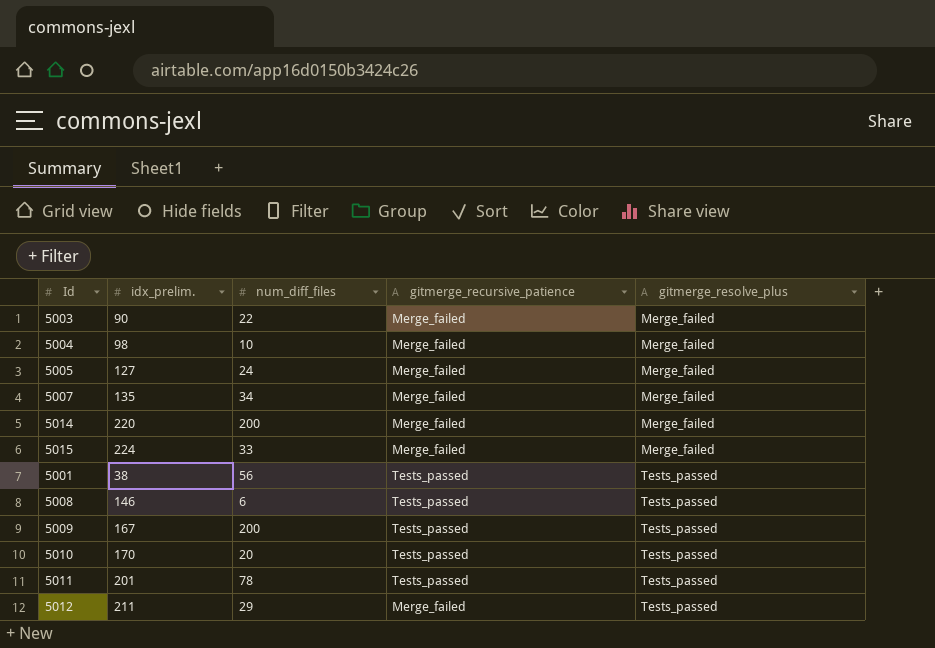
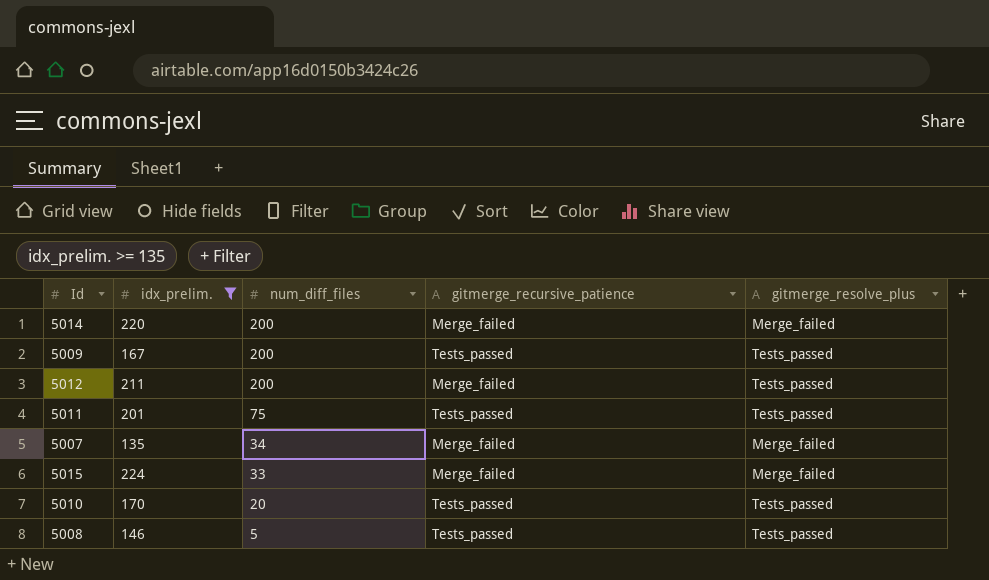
filter: none -> idx_prelim. >= 135
row order: gitmerge_resolve_plus ascending -> num_diff_files descending
5012 | num_diff_files: 29 -> 200
5011 | num_diff_files: 78 -> 75
5008 | num_diff_files: 6 -> 5

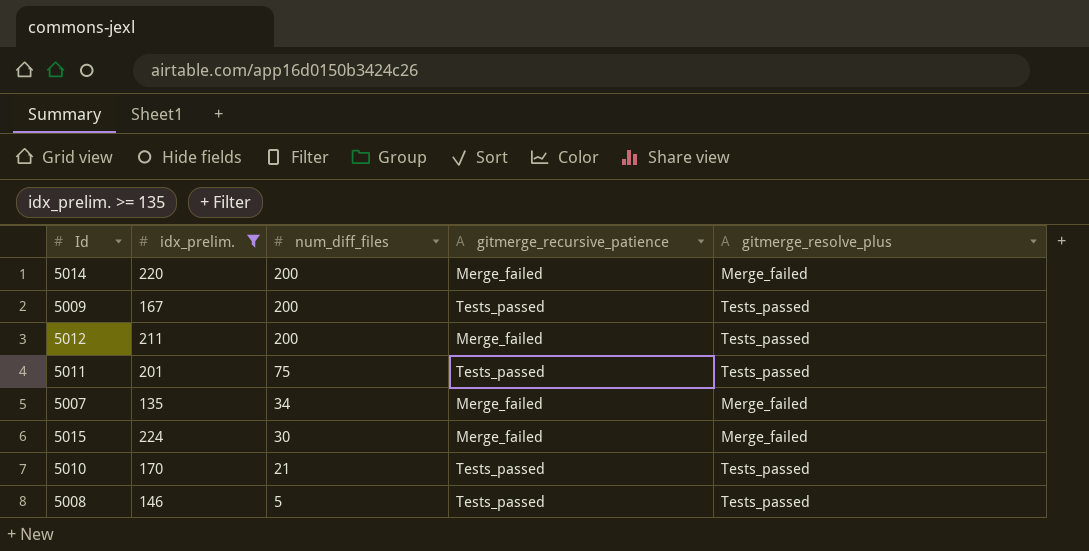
5015 | num_diff_files: 33 -> 30
5010 | num_diff_files: 20 -> 21

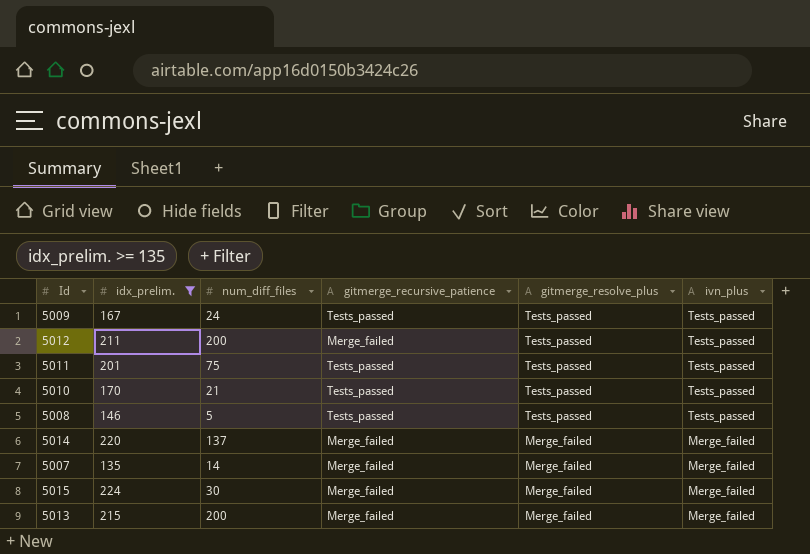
row order: num_diff_files descending -> gitmerge_resolve_plus descending
column ivn_plus | position: none -> 6
5009 | num_diff_files: 200 -> 24
5014 | num_diff_files: 200 -> 137
5007 | num_diff_files: 34 -> 14
row 5013: none -> 215 | 200 | Merge_failed | Merge_failed | Merge_failed

